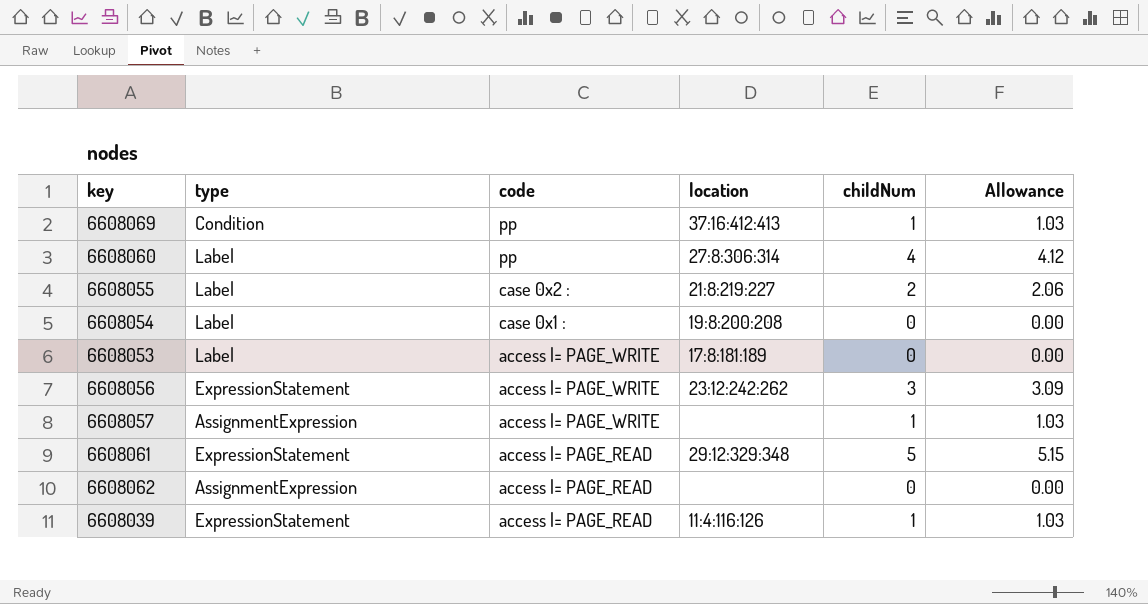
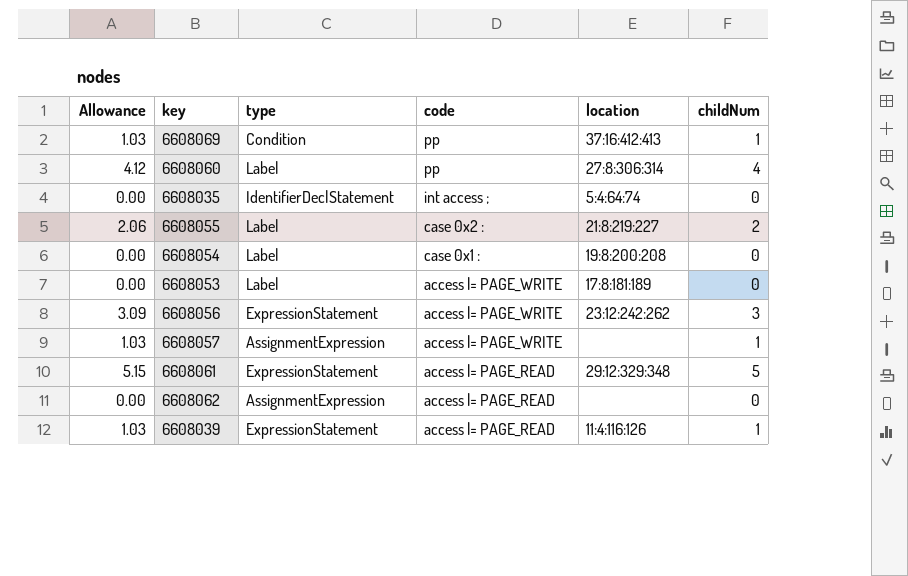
column Allowance | position: 6 -> 1
row 6608035: none -> 0.00 | IdentifierDeclStatement | int access ; | 5:4:64:74 | 0

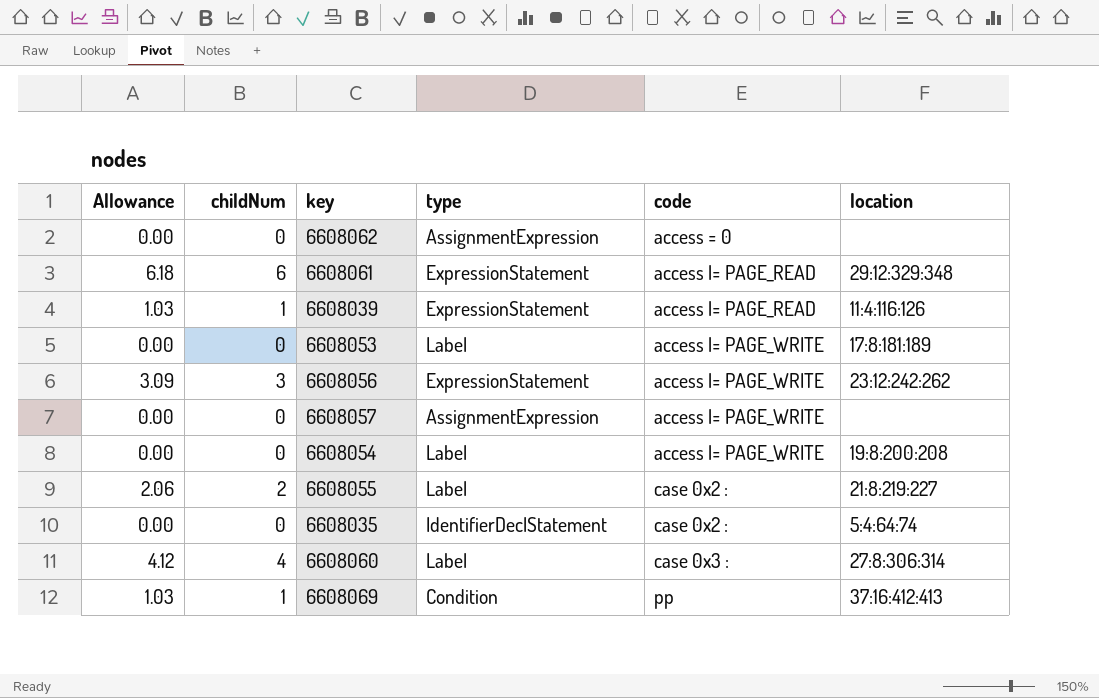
row order: code descending -> code ascending
column childNum | position: 6 -> 2
6608062 | code: access |= PAGE_READ -> access = 0
6608061 | Allowance: 5.15 -> 6.18
6608061 | childNum: 5 -> 6
6608057 | Allowance: 1.03 -> 0.00
6608057 | childNum: 1 -> 0
6608054 | code: case 0x1 : -> access |= PAGE_WRITE
6608035 | code: int access ; -> case 0x2 :
6608060 | code: pp -> case 0x3 :

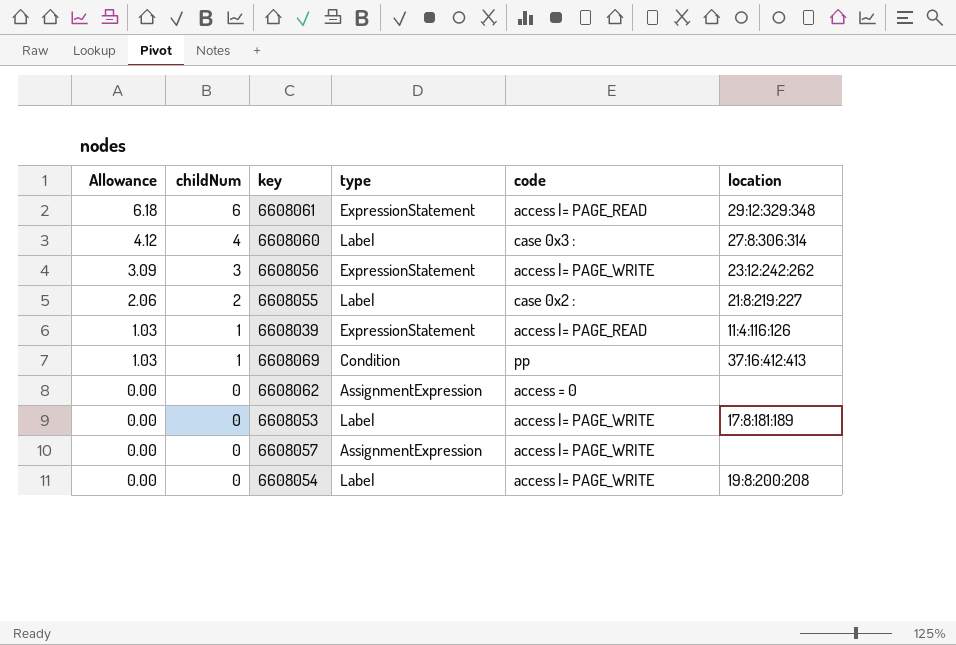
row order: code ascending -> Allowance descending
row 6608035: 0.00 | 0 | IdentifierDeclStatement | case 0x2 : | 5:4:64:74 -> none

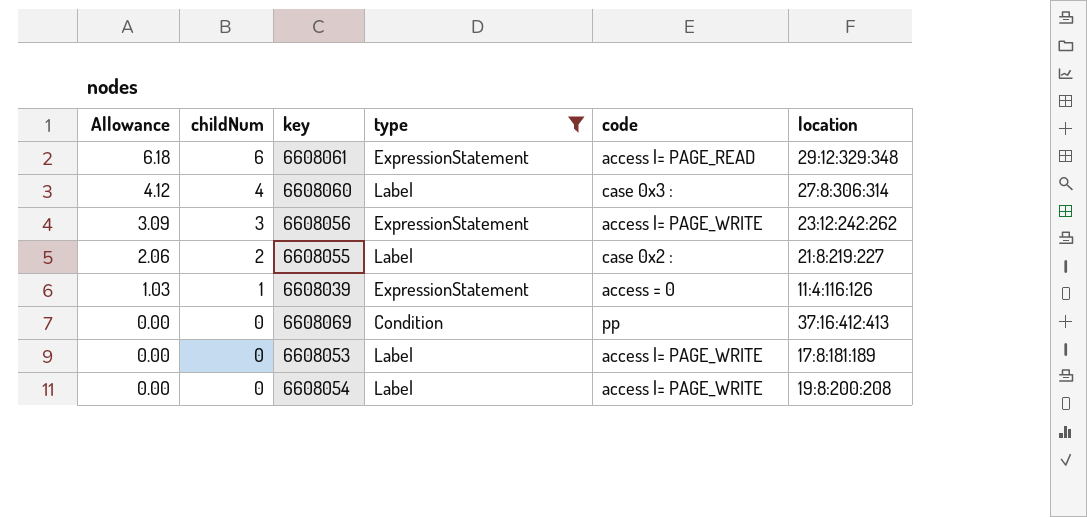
filter: none -> type != AssignmentExpression
6608039 | code: access |= PAGE_READ -> access = 0
6608069 | Allowance: 1.03 -> 0.00
6608069 | childNum: 1 -> 0

